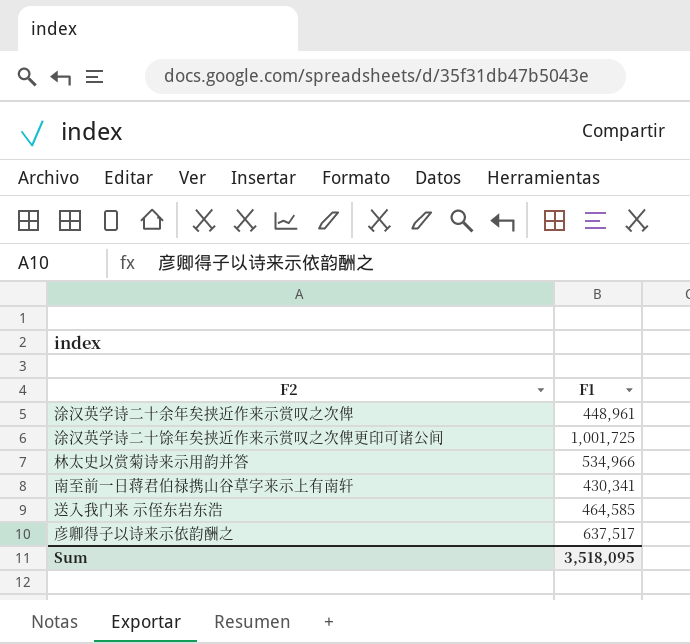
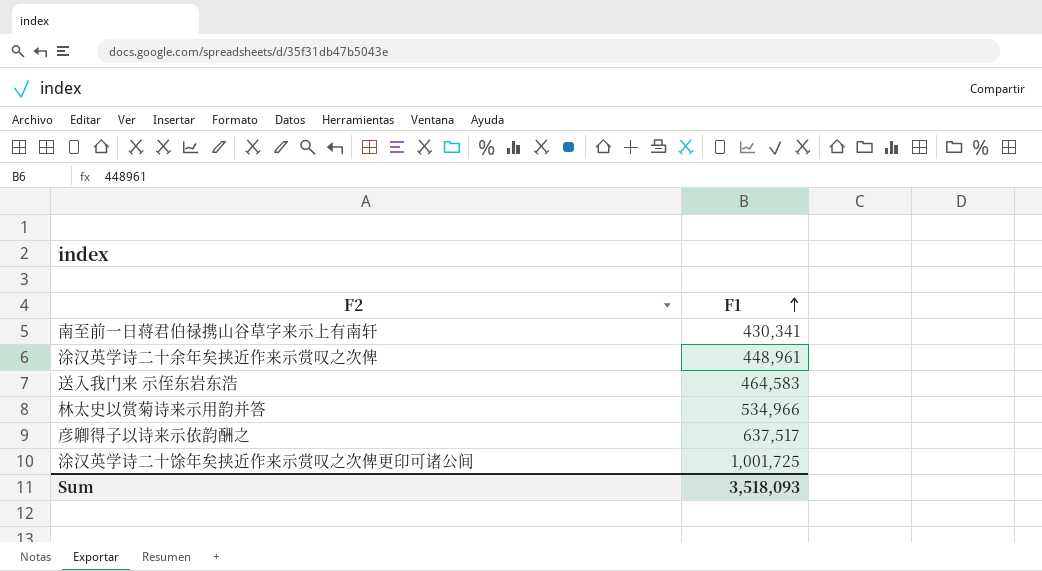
row order: none -> F1 ascending
送入我门来 示侄东岩东浩 | F1: 464,585 -> 464,583
Sum | F1: 3,518,095 -> 3,518,093

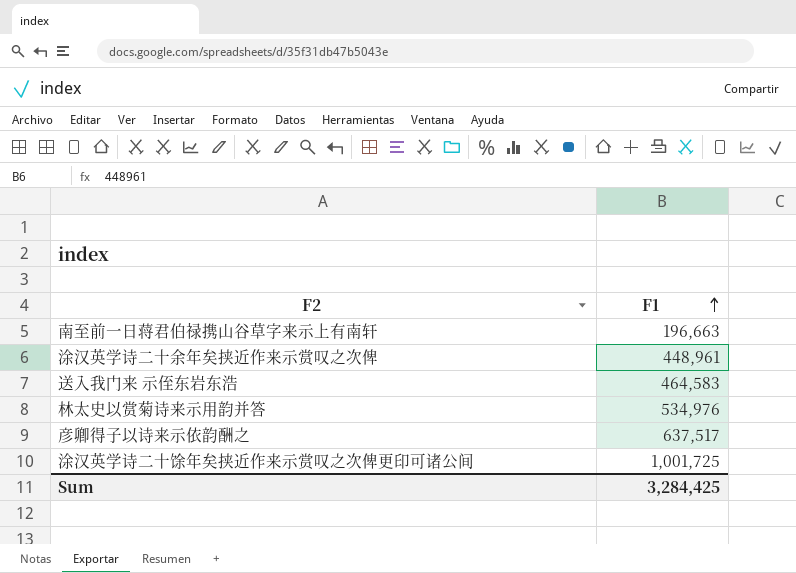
南至前一日蒋君伯禄携山谷草字来示上有南轩 | F1: 430,341 -> 196,663
林太史以赏菊诗来示用韵并答 | F1: 534,966 -> 534,976
Sum | F1: 3,518,093 -> 3,284,425

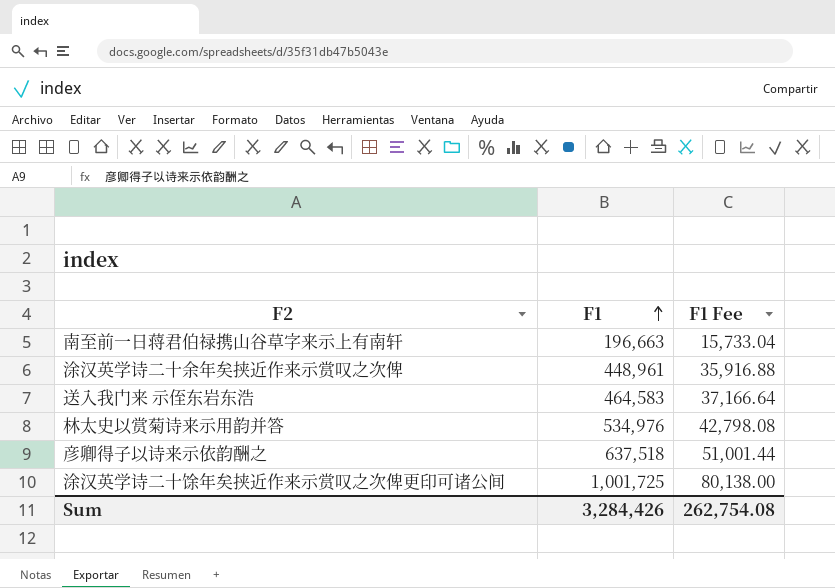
column F1 Fee | formula: none -> [F1] * 0.08
彦卿得子以诗来示依韵酬之 | F1: 637,517 -> 637,518
Sum | F1: 3,284,425 -> 3,284,426

